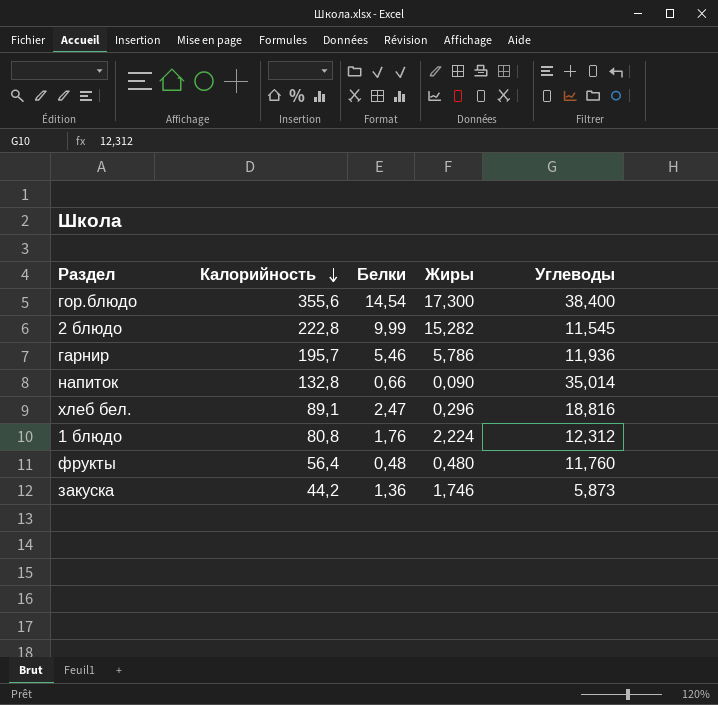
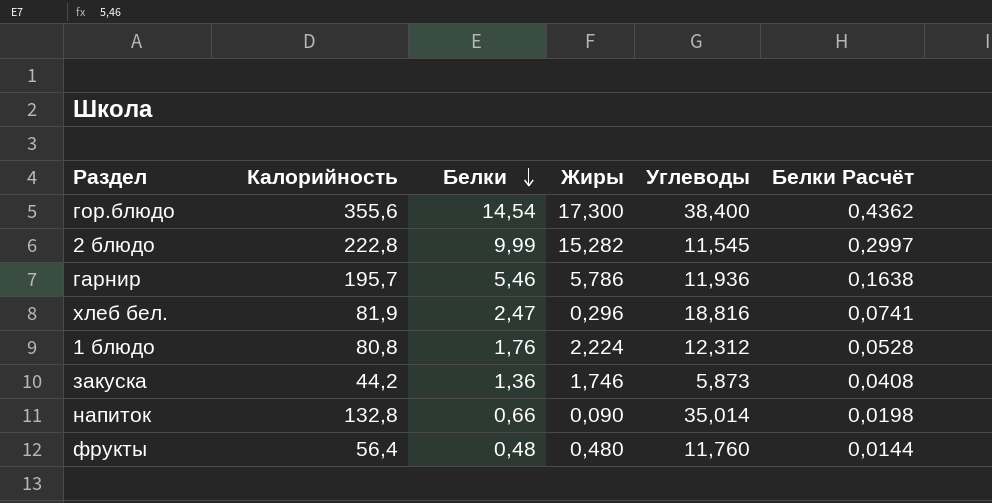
row order: Калорийность descending -> Белки descending
column Белки Расчёт | formula: none -> [Белки] * 0,03
хлеб бел. | Калорийность: 89,1 -> 81,9

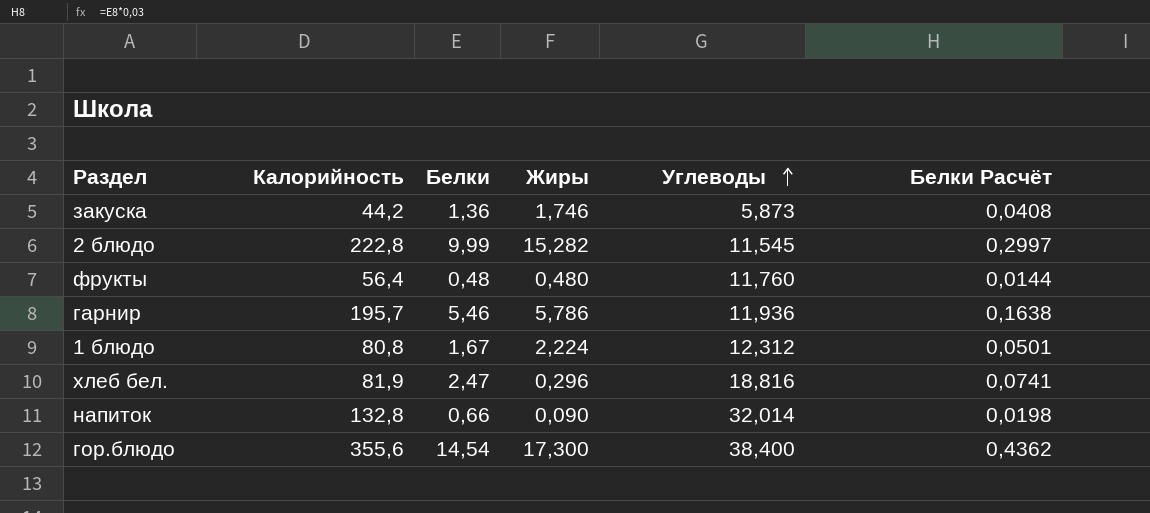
row order: Белки descending -> Углеводы ascending
1 блюдо | Белки: 1,76 -> 1,67
1 блюдо | Белки Расчёт: 0,0528 -> 0,0501
напиток | Углеводы: 35,014 -> 32,014

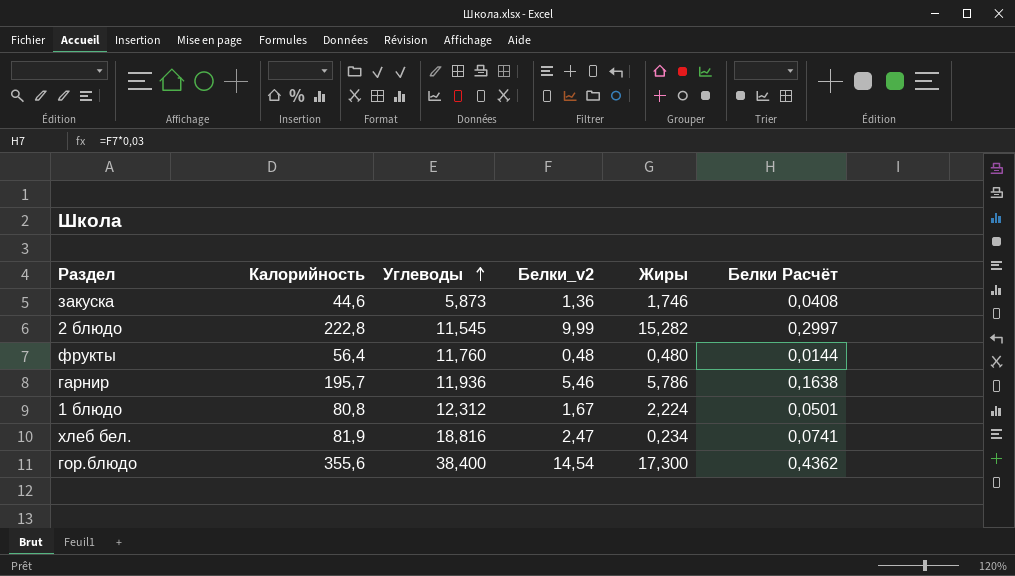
column Углеводы | position: 5 -> 3
column name: Белки -> Белки_v2
row напиток: 132,8 | 0,66 | 0,090 | 32,014 | 0,0198 -> none
закуска | Калорийность: 44,2 -> 44,6
хлеб бел. | Жиры: 0,296 -> 0,234

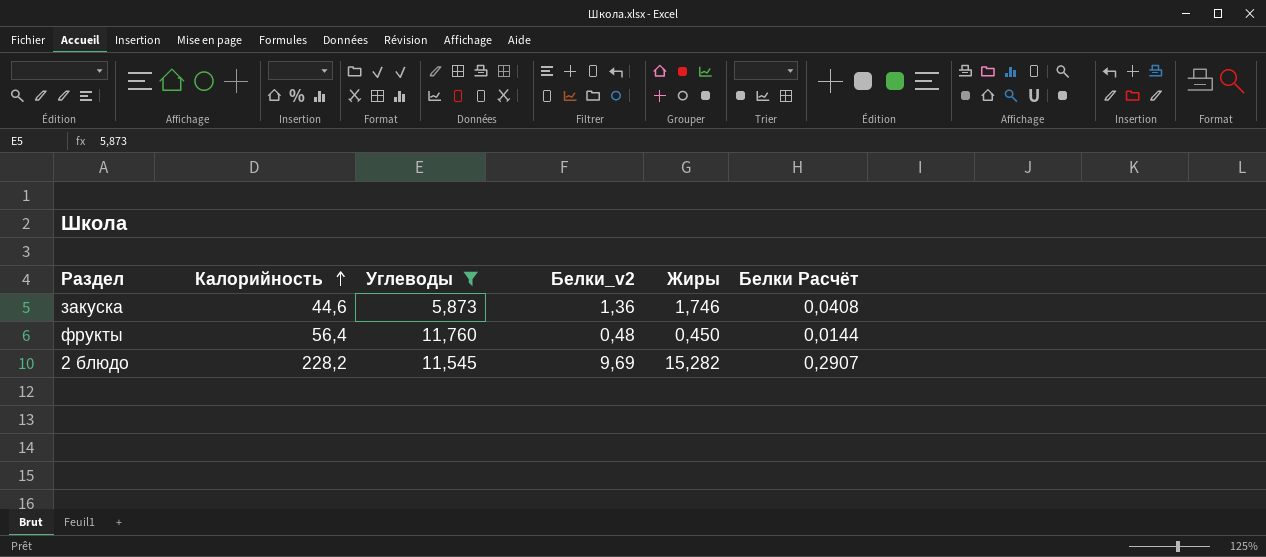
filter: none -> Углеводы <= 11,760
row order: Углеводы ascending -> Калорийность ascending
фрукты | Жиры: 0,480 -> 0,450
2 блюдо | Калорийность: 222,8 -> 228,2
2 блюдо | Белки_v2: 9,99 -> 9,69
2 блюдо | Белки Расчёт: 0,2997 -> 0,2907

